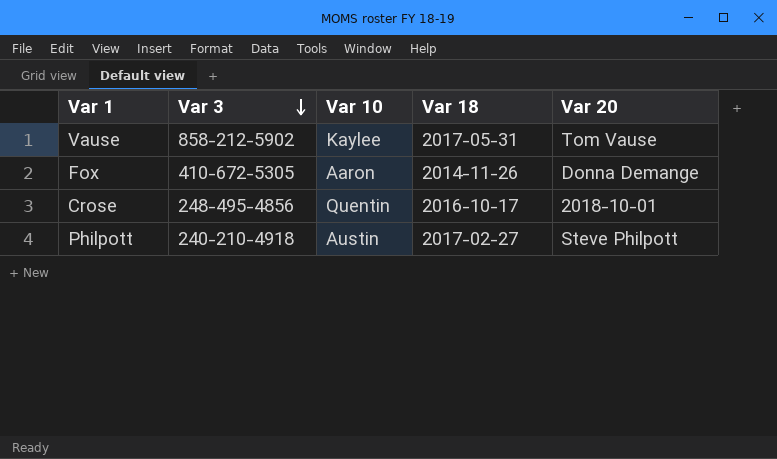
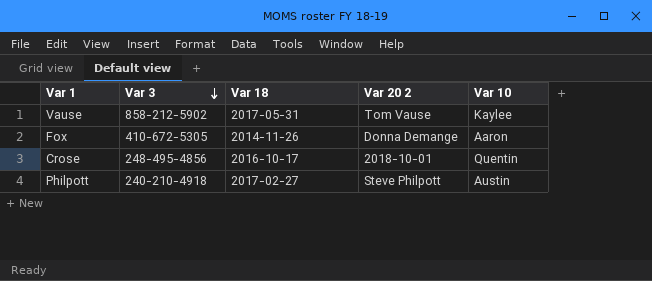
column name: Var 20 -> Var 20 2
column Var 10 | position: 3 -> 5

